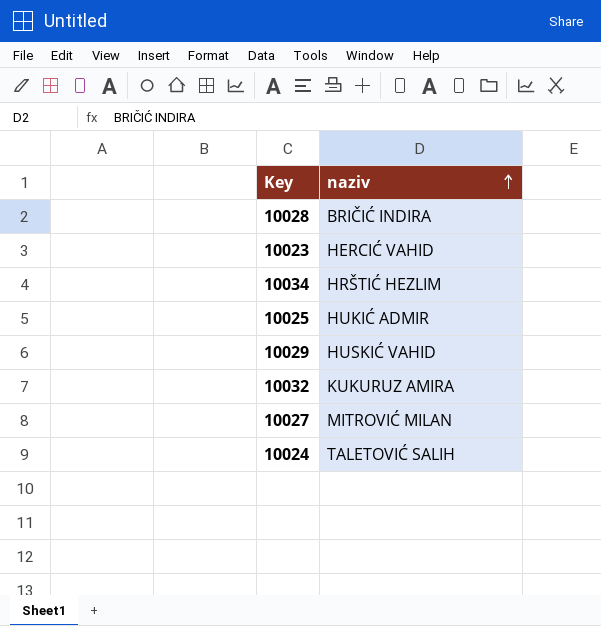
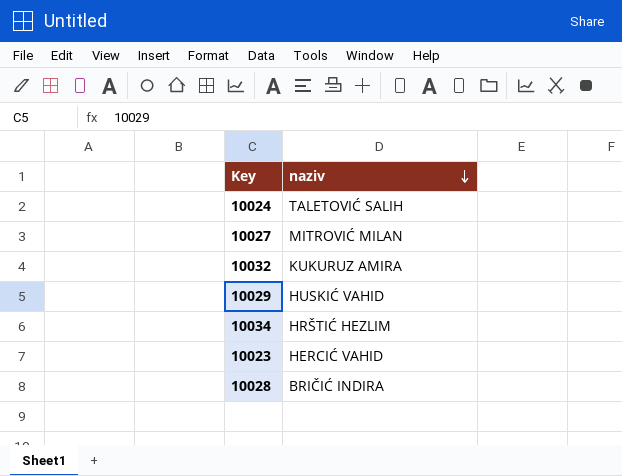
row order: naziv ascending -> naziv descending
row 10025: HUKIĆ ADMIR -> none

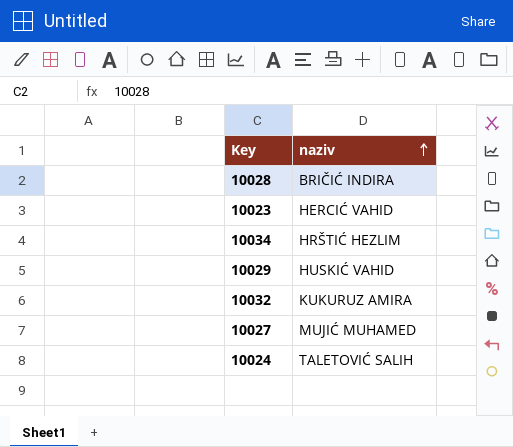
row order: naziv descending -> naziv ascending
10027 | naziv: MITROVIĆ MILAN -> MUJIĆ MUHAMED

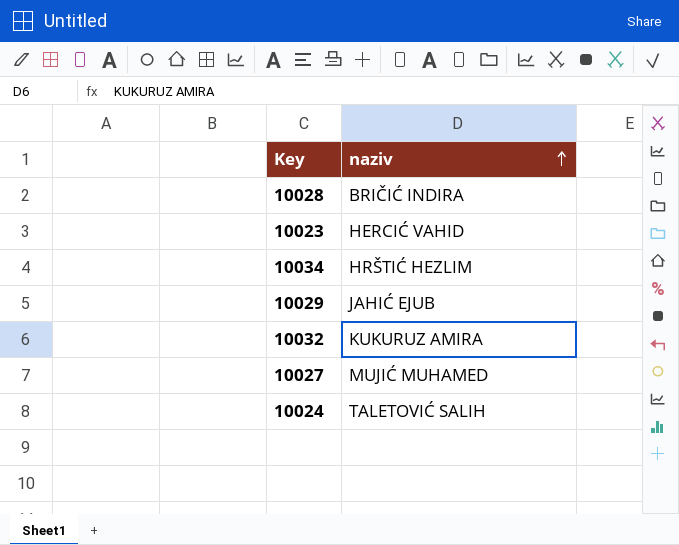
10029 | naziv: HUSKIĆ VAHID -> JAHIĆ EJUB

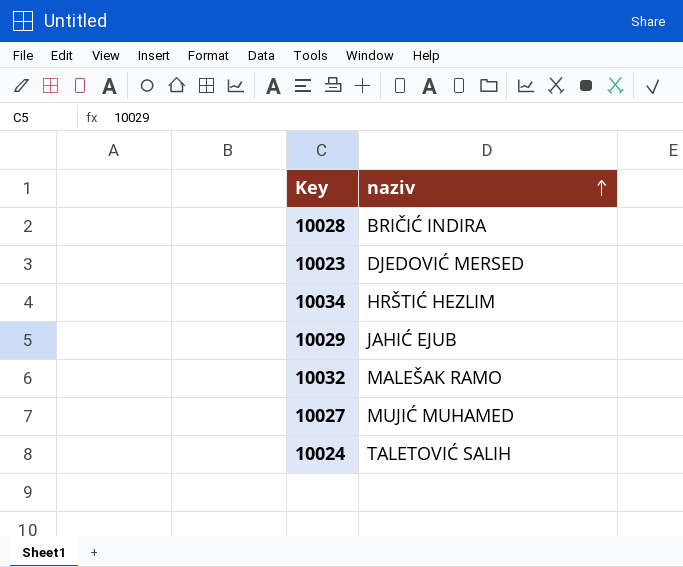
10023 | naziv: HERCIĆ VAHID -> DJEDOVIĆ MERSED
10032 | naziv: KUKURUZ AMIRA -> MALEŠAK RAMO

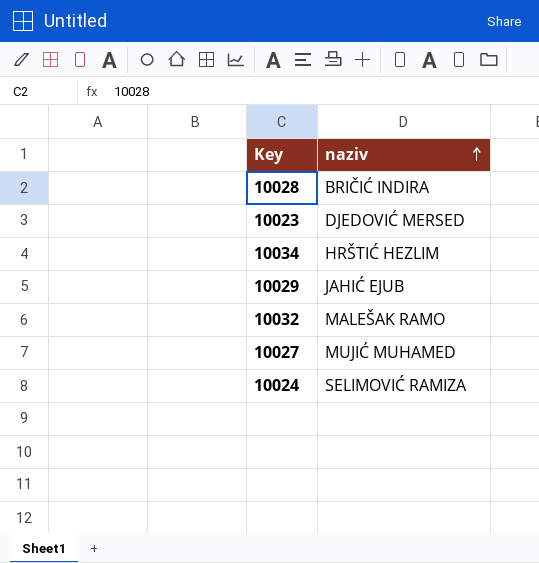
10024 | naziv: TALETOVIĆ SALIH -> SELIMOVIĆ RAMIZA

